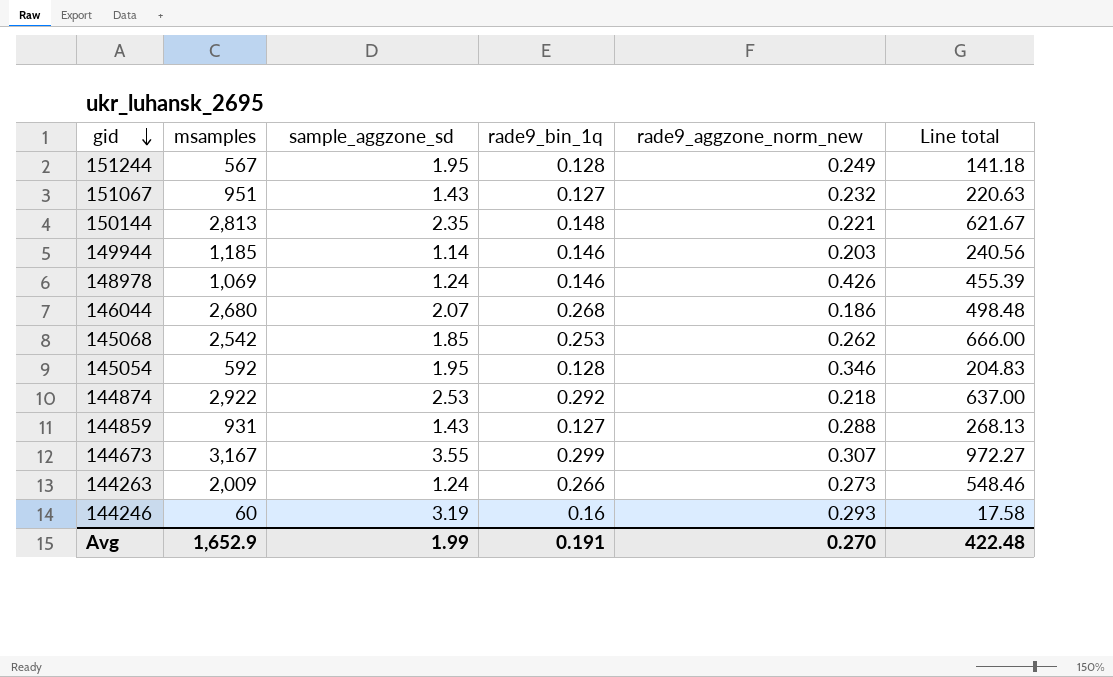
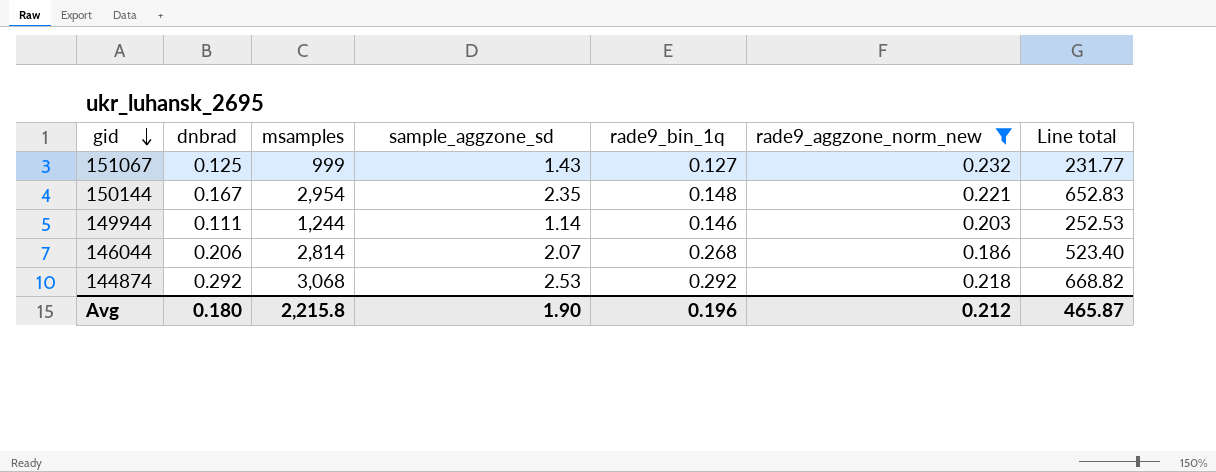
filter: none -> rade9_aggzone_norm_new <= 0.232
column dnbrad | position: none -> 2
151067 | msamples: 951 -> 999
151067 | Line total: 220.63 -> 231.77
150144 | msamples: 2,813 -> 2,954
150144 | Line total: 621.67 -> 652.83
149944 | msamples: 1,185 -> 1,244
149944 | Line total: 240.56 -> 252.53
146044 | msamples: 2,680 -> 2,814
146044 | Line total: 498.48 -> 523.40
144874 | msamples: 2,922 -> 3,068
144874 | Line total: 637.00 -> 668.82
Avg | msamples: 1,652.9 -> 2,215.8
Avg | sample_aggzone_sd: 1.99 -> 1.90
Avg | rade9_bin_1q: 0.191 -> 0.196
Avg | rade9_aggzone_norm_new: 0.270 -> 0.212
Avg | Line total: 422.48 -> 465.87

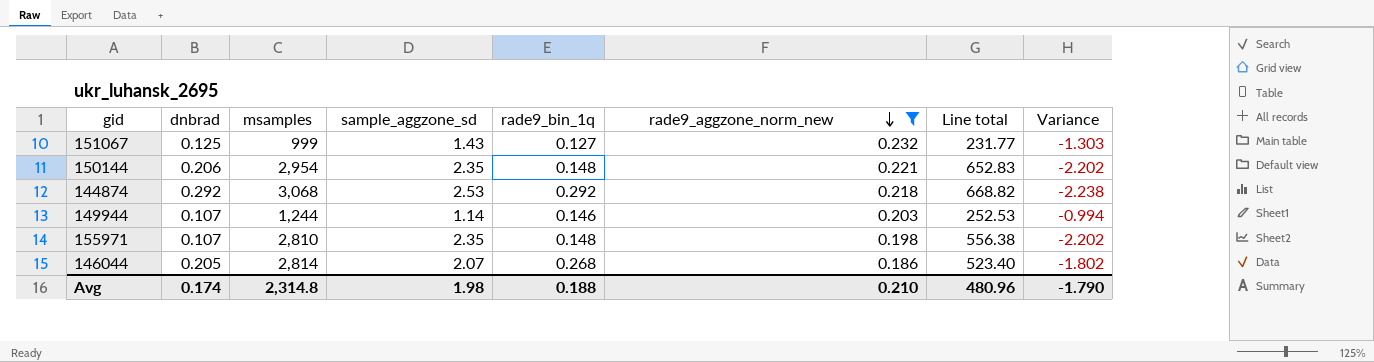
row order: gid descending -> rade9_aggzone_norm_new descending
column Variance | formula: none -> [rade9_bin_1q] - [sample_aggzone_sd]
150144 | dnbrad: 0.167 -> 0.206
149944 | dnbrad: 0.111 -> 0.107
row 155971: none -> 0.107 | 2,810 | 2.35 | 0.148 | 0.198 | 556.38 | -2.202
146044 | dnbrad: 0.206 -> 0.205
Avg | dnbrad: 0.180 -> 0.174
Avg | msamples: 2,215.8 -> 2,314.8
Avg | sample_aggzone_sd: 1.90 -> 1.98
Avg | rade9_bin_1q: 0.196 -> 0.188
Avg | rade9_aggzone_norm_new: 0.212 -> 0.210
Avg | Line total: 465.87 -> 480.96

